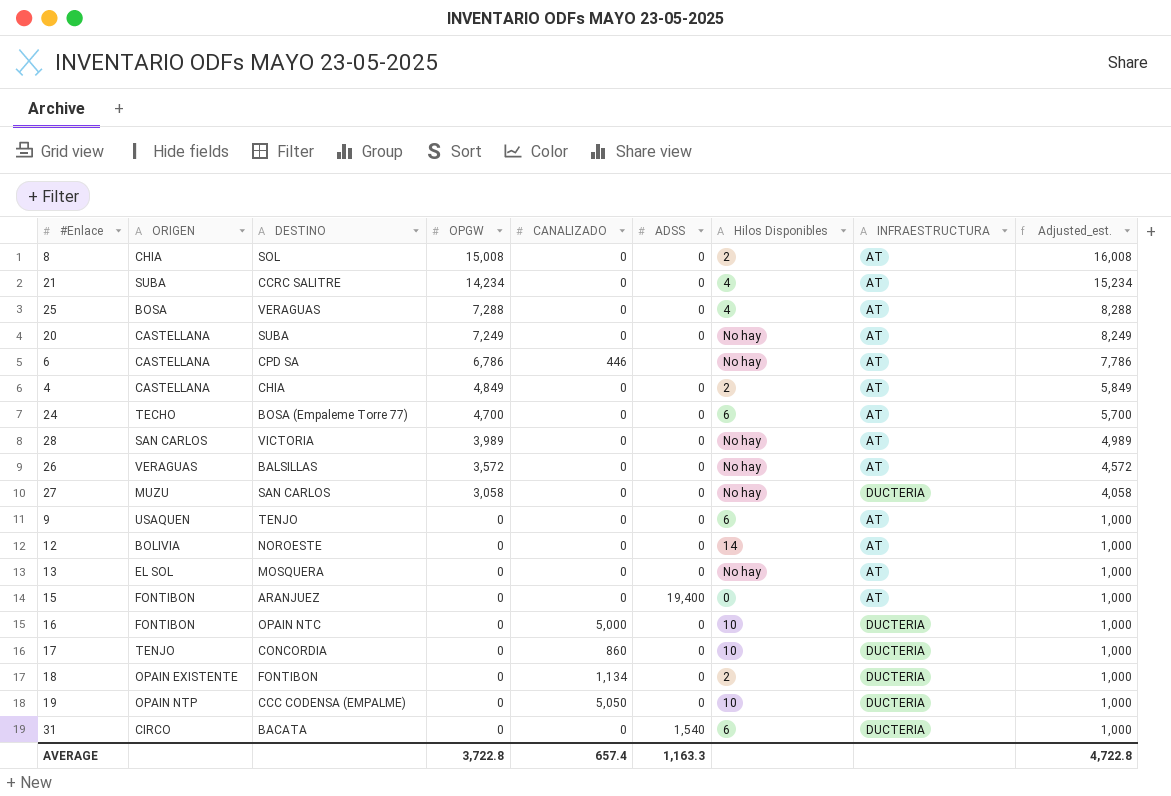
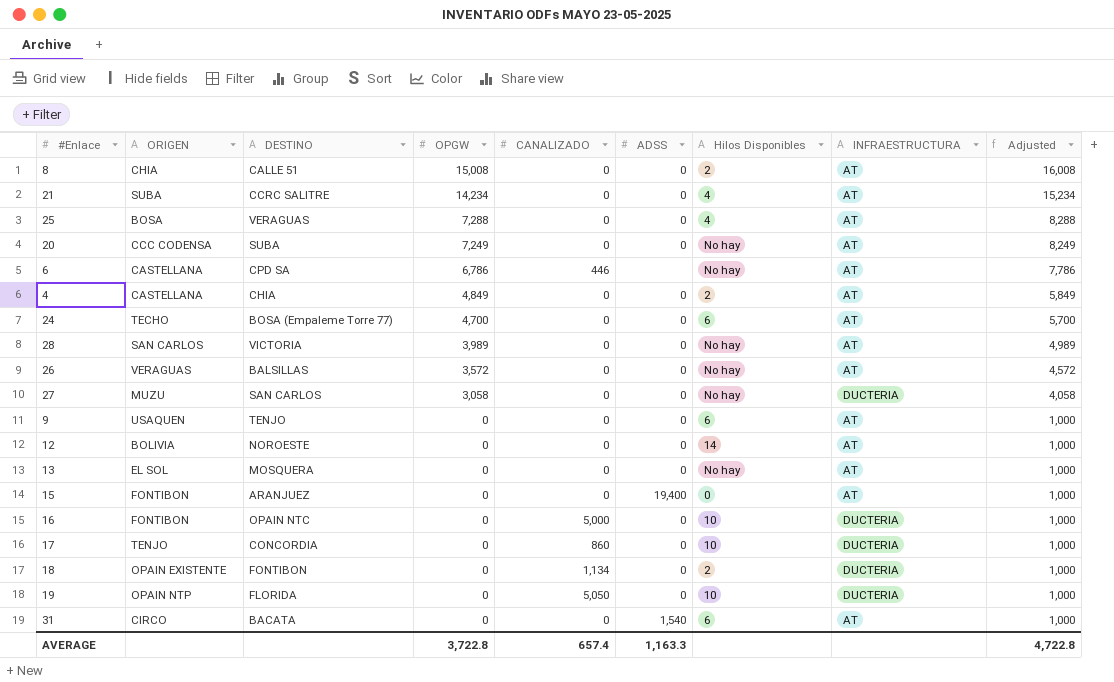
column name: Adjusted_est. -> Adjusted
8 | DESTINO: SOL -> CALLE 51
20 | ORIGEN: CASTELLANA -> CCC CODENSA
19 | DESTINO: CCC CODENSA (EMPALME) -> FLORIDA
31 | INFRAESTRUCTURA: DUCTERIA -> AT

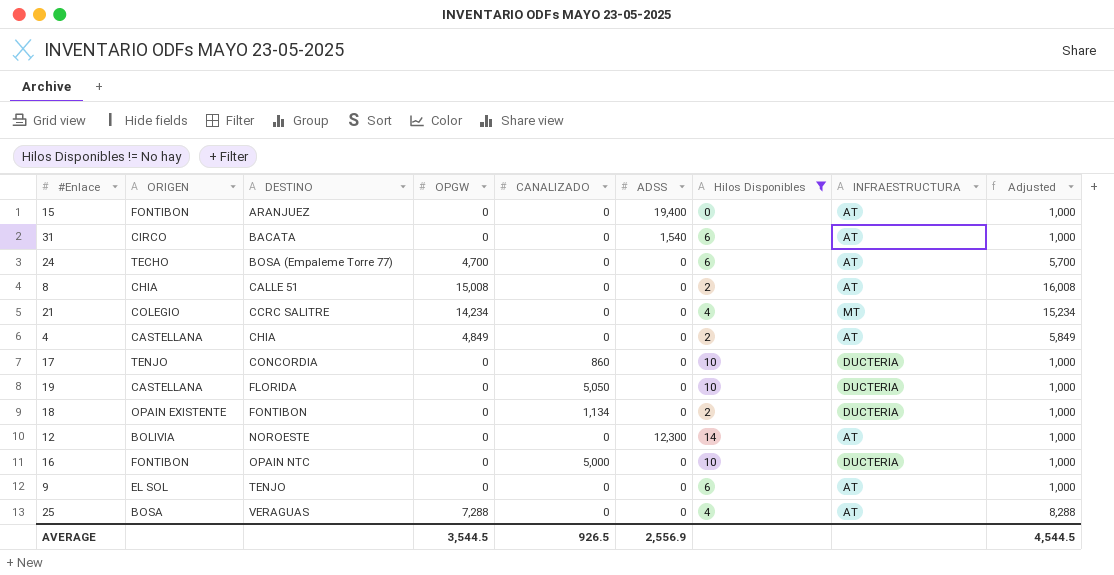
filter: none -> Hilos Disponibles != No hay
row order: OPGW descending -> DESTINO ascending
21 | ORIGEN: SUBA -> COLEGIO
21 | INFRAESTRUCTURA: AT -> MT
19 | ORIGEN: OPAIN NTP -> CASTELLANA
12 | ADSS: 0 -> 12,300
9 | ORIGEN: USAQUEN -> EL SOL
AVERAGE | OPGW: 3,722.8 -> 3,544.5
AVERAGE | CANALIZADO: 657.4 -> 926.5
AVERAGE | ADSS: 1,163.3 -> 2,556.9
AVERAGE | Adjusted: 4,722.8 -> 4,544.5

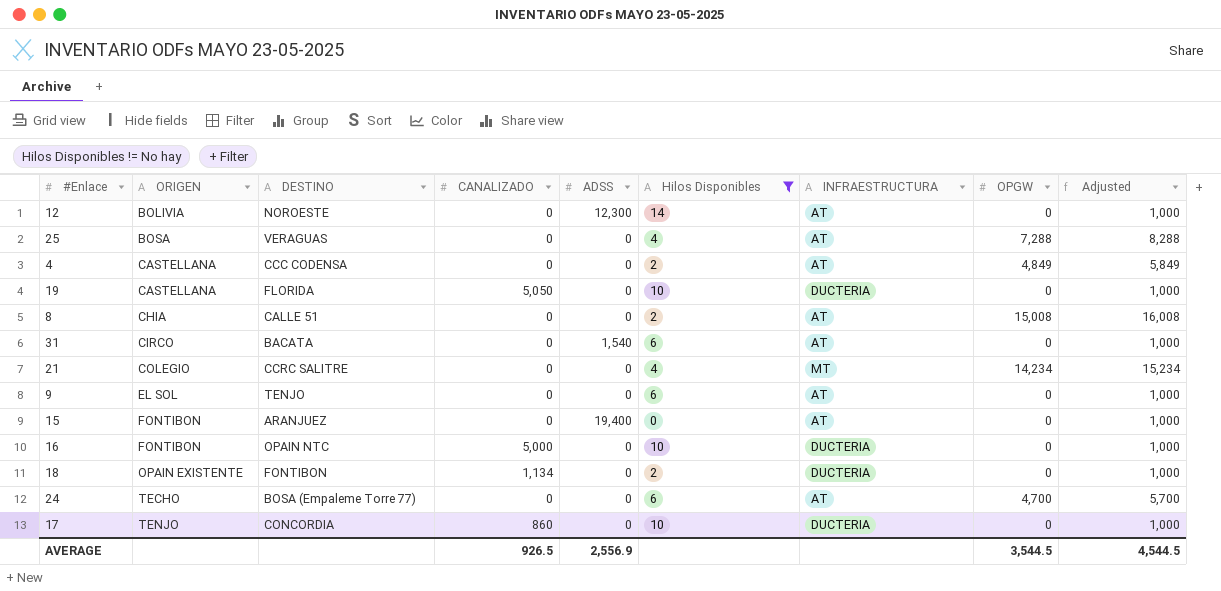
row order: DESTINO ascending -> ORIGEN ascending
column OPGW | position: 4 -> 8
4 | DESTINO: CHIA -> CCC CODENSA

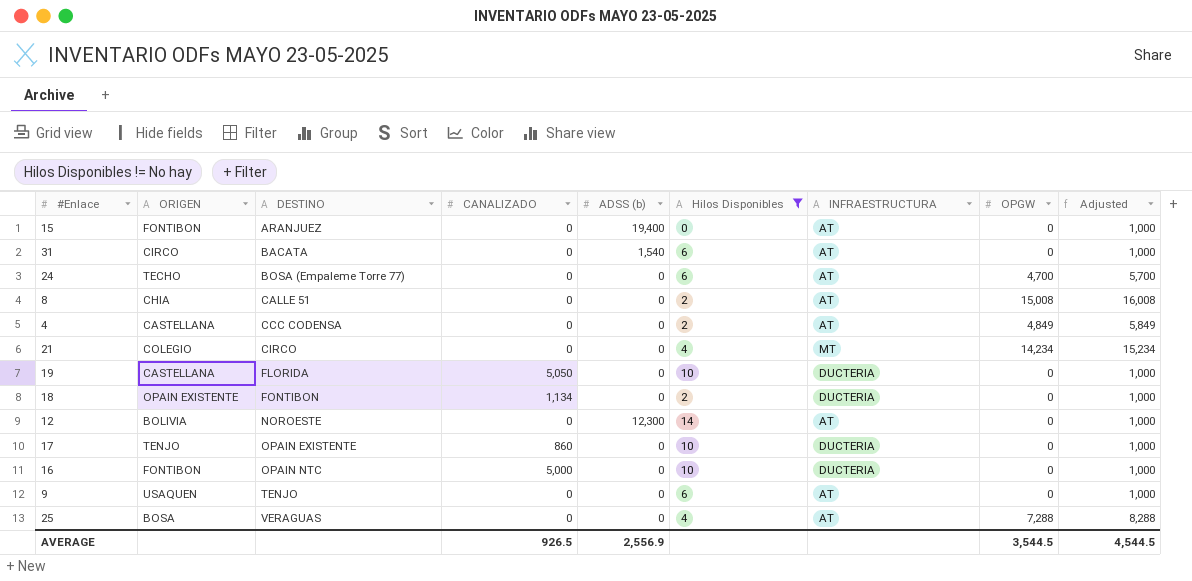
row order: ORIGEN ascending -> DESTINO ascending
column name: ADSS -> ADSS (b)
21 | DESTINO: CCRC SALITRE -> CIRCO
17 | DESTINO: CONCORDIA -> OPAIN EXISTENTE
9 | ORIGEN: EL SOL -> USAQUEN

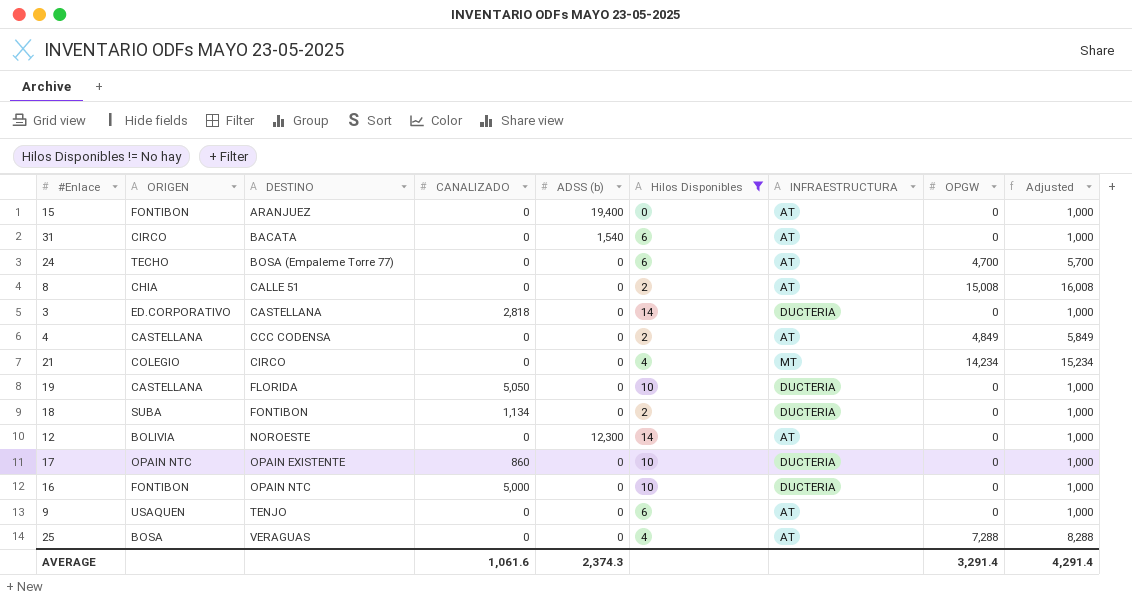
row 3: none -> ED.CORPORATIVO | CASTELLANA | 2,818 | 0 | 14 | DUCTERIA | 0 | 1,000
18 | ORIGEN: OPAIN EXISTENTE -> SUBA
17 | ORIGEN: TENJO -> OPAIN NTC
AVERAGE | CANALIZADO: 926.5 -> 1,061.6
AVERAGE | ADSS (b): 2,556.9 -> 2,374.3
AVERAGE | OPGW: 3,544.5 -> 3,291.4
AVERAGE | Adjusted: 4,544.5 -> 4,291.4

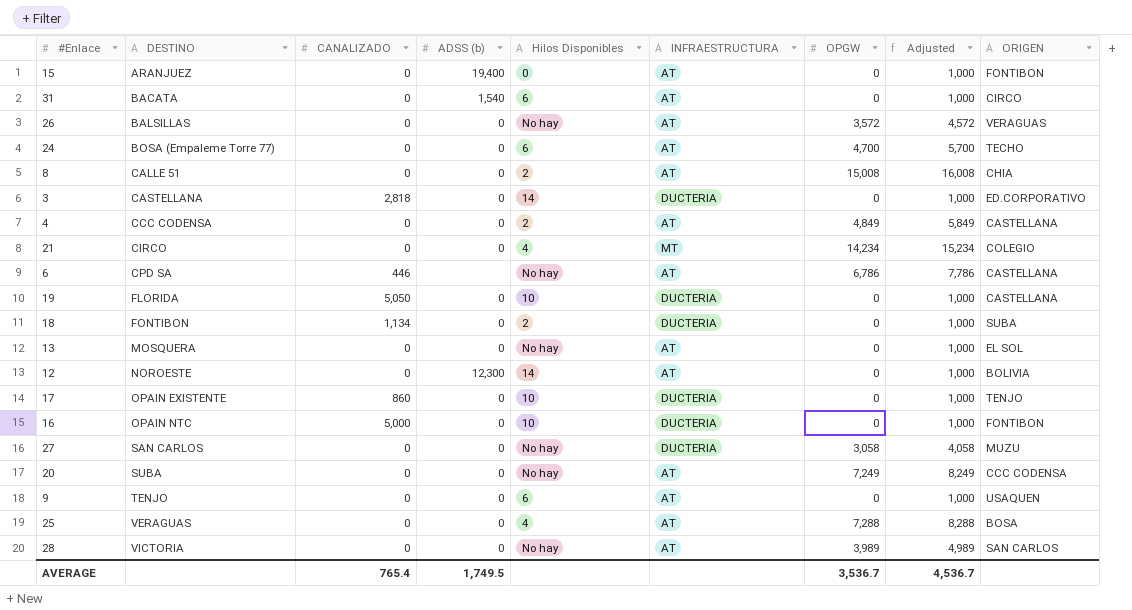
filter: Hilos Disponibles != No hay -> none
column ORIGEN | position: 2 -> 9
17 | ORIGEN: OPAIN NTC -> TENJO
AVERAGE | CANALIZADO: 1,061.6 -> 765.4
AVERAGE | ADSS (b): 2,374.3 -> 1,749.5
AVERAGE | OPGW: 3,291.4 -> 3,536.7
AVERAGE | Adjusted: 4,291.4 -> 4,536.7

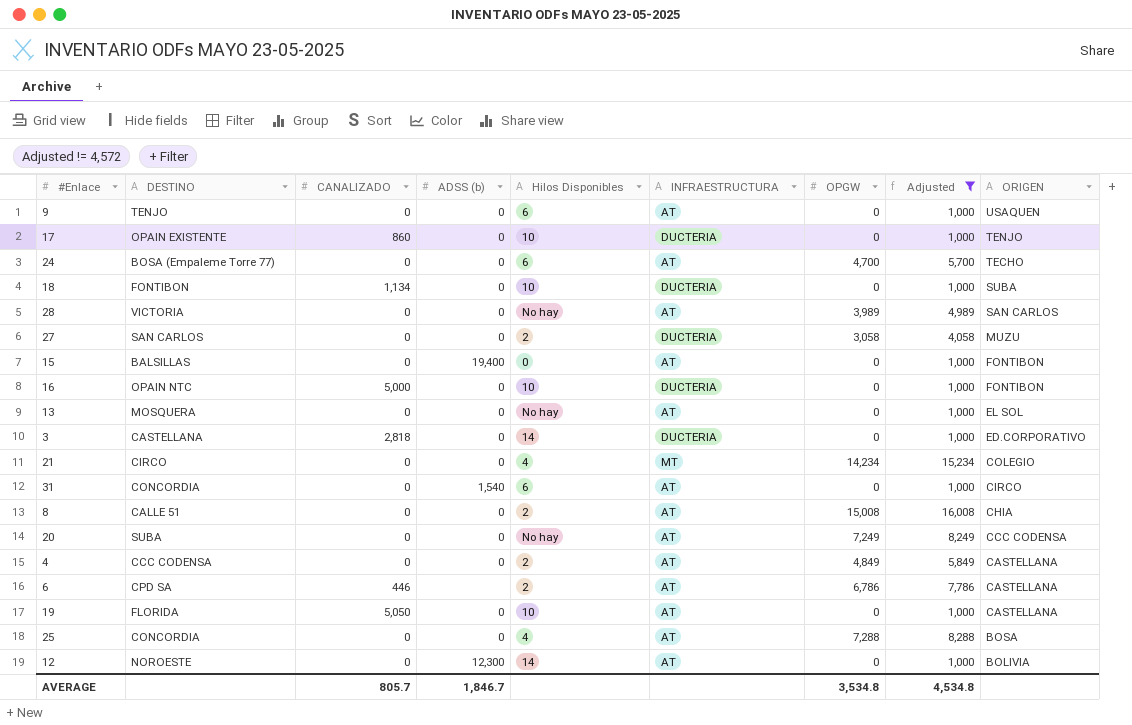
filter: none -> Adjusted != 4,572
row order: DESTINO ascending -> ORIGEN descending
18 | Hilos Disponibles: 2 -> 10
27 | Hilos Disponibles: No hay -> 2
15 | DESTINO: ARANJUEZ -> BALSILLAS
31 | DESTINO: BACATA -> CONCORDIA
6 | Hilos Disponibles: No hay -> 2
19 | INFRAESTRUCTURA: DUCTERIA -> AT
25 | DESTINO: VERAGUAS -> CONCORDIA
AVERAGE | CANALIZADO: 765.4 -> 805.7
AVERAGE | ADSS (b): 1,749.5 -> 1,846.7
AVERAGE | OPGW: 3,536.7 -> 3,534.8
AVERAGE | Adjusted: 4,536.7 -> 4,534.8

